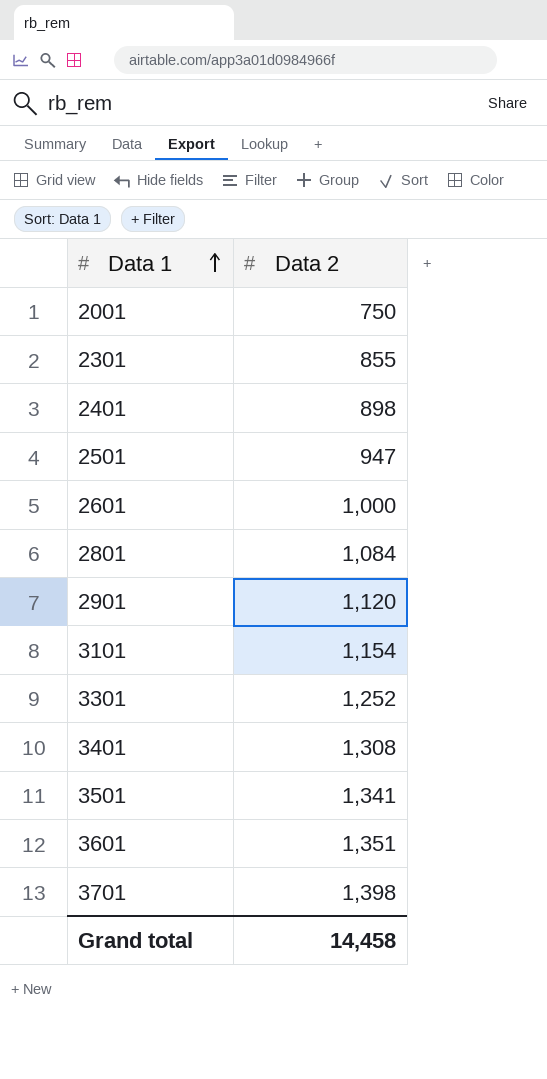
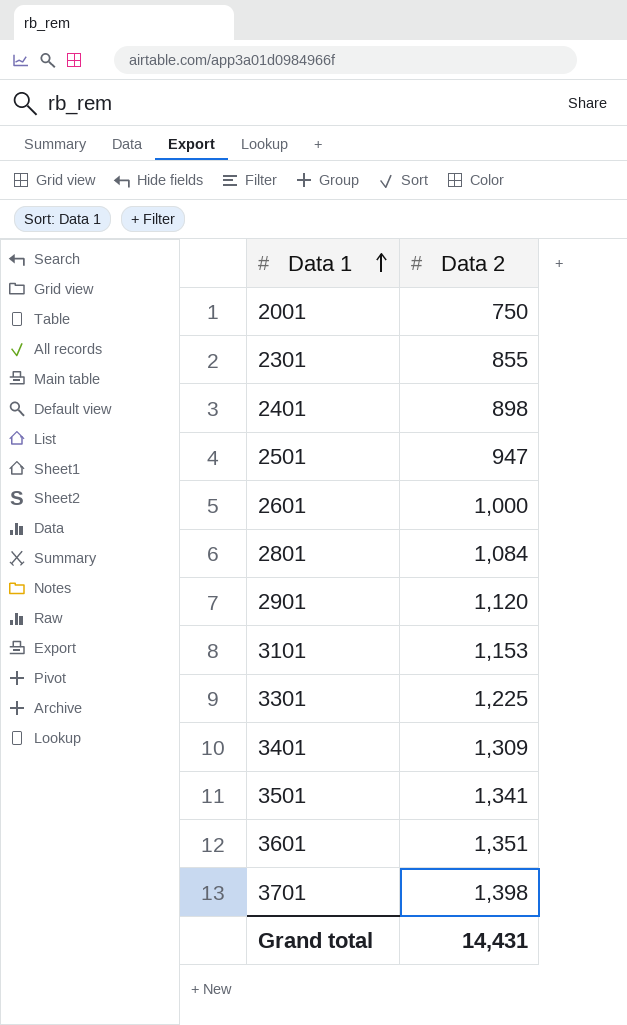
3101 | Data 2: 1,154 -> 1,153
3301 | Data 2: 1,252 -> 1,225
3401 | Data 2: 1,308 -> 1,309
Grand total | Data 2: 14,458 -> 14,431

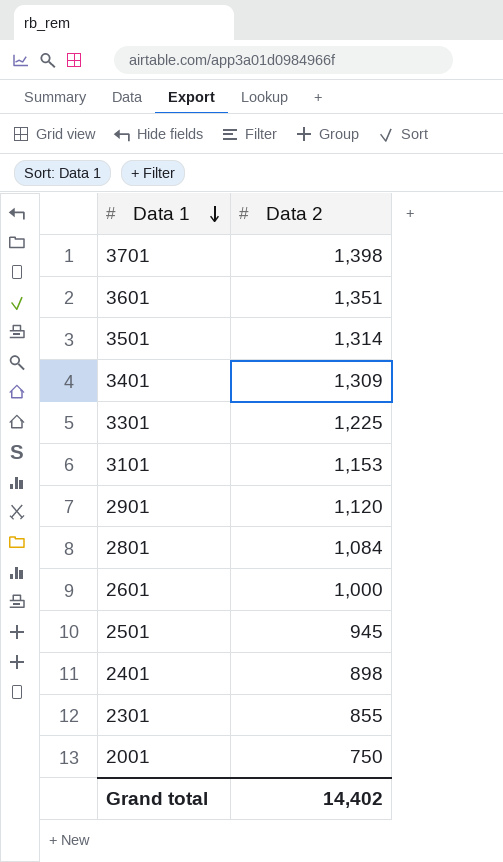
row order: Data 1 ascending -> Data 1 descending
3501 | Data 2: 1,341 -> 1,314
2501 | Data 2: 947 -> 945
Grand total | Data 2: 14,431 -> 14,402

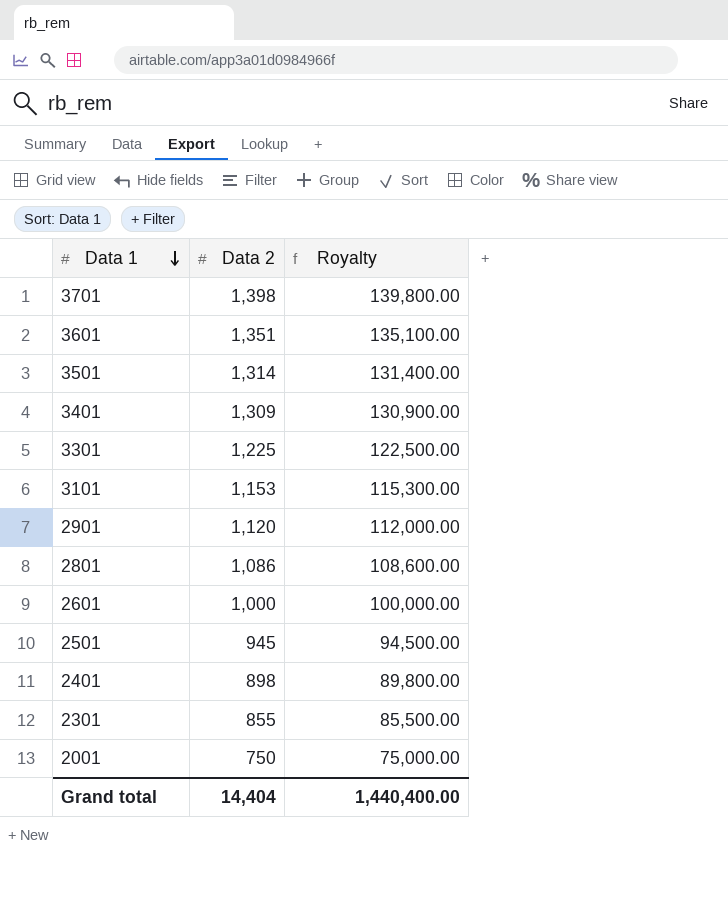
column Royalty | formula: none -> [Data 2] * 100
2801 | Data 2: 1,084 -> 1,086
Grand total | Data 2: 14,402 -> 14,404

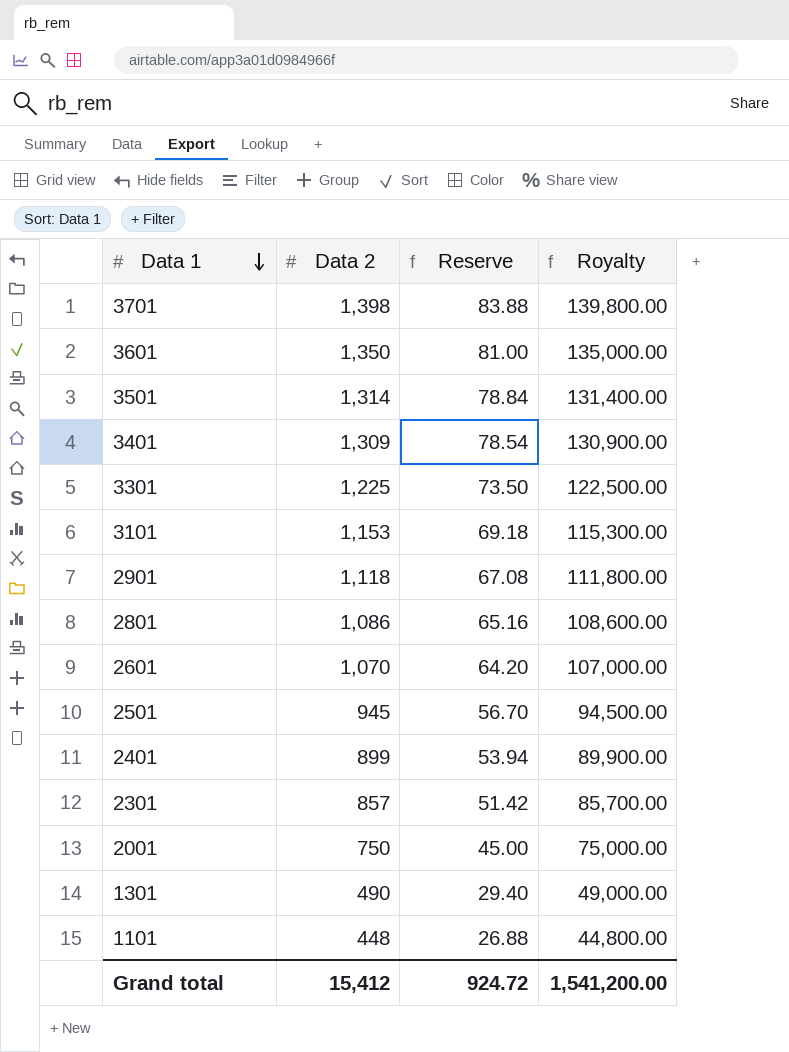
column Reserve | formula: none -> [Data 2] * 0.06
3601 | Data 2: 1,351 -> 1,350
3601 | Royalty: 135,100.00 -> 135,000.00
2901 | Data 2: 1,120 -> 1,118
2901 | Royalty: 112,000.00 -> 111,800.00
2601 | Data 2: 1,000 -> 1,070
2601 | Royalty: 100,000.00 -> 107,000.00
2401 | Data 2: 898 -> 899
2401 | Royalty: 89,800.00 -> 89,900.00
2301 | Data 2: 855 -> 857
2301 | Royalty: 85,500.00 -> 85,700.00
row 1301: none -> 490 | 29.40 | 49,000.00
row 1101: none -> 448 | 26.88 | 44,800.00
Grand total | Data 2: 14,404 -> 15,412
Grand total | Royalty: 1,440,400.00 -> 1,541,200.00

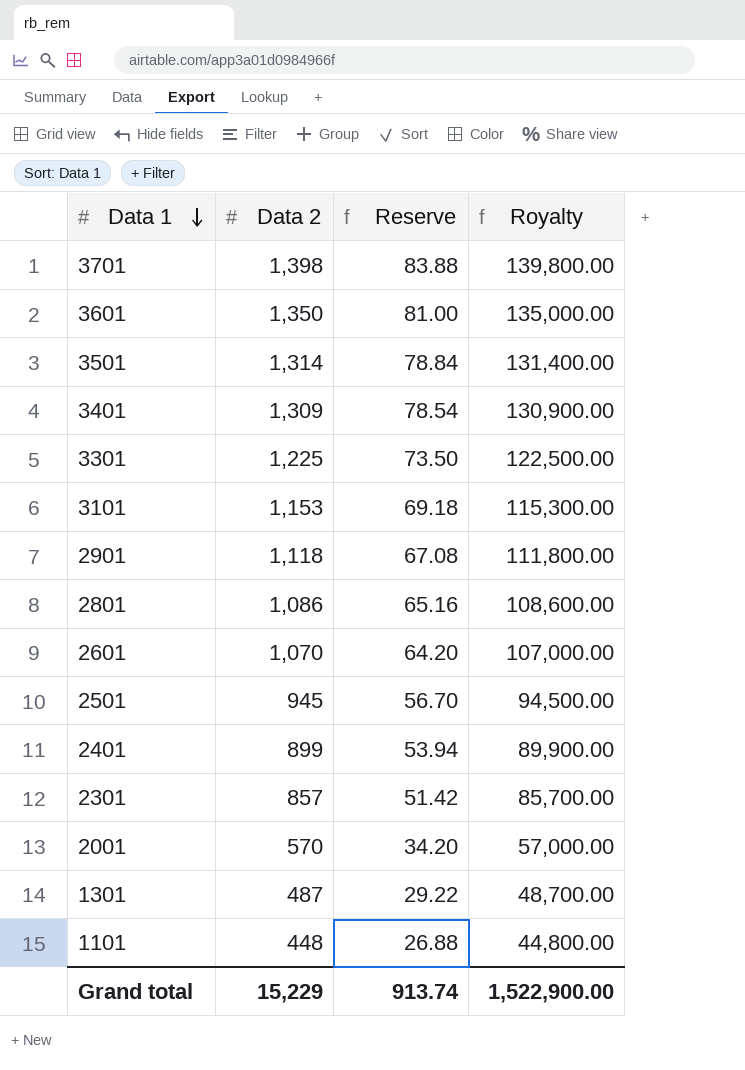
2001 | Data 2: 750 -> 570
2001 | Reserve: 45.00 -> 34.20
2001 | Royalty: 75,000.00 -> 57,000.00
1301 | Data 2: 490 -> 487
1301 | Reserve: 29.40 -> 29.22
1301 | Royalty: 49,000.00 -> 48,700.00
Grand total | Data 2: 15,412 -> 15,229
Grand total | Reserve: 924.72 -> 913.74
Grand total | Royalty: 1,541,200.00 -> 1,522,900.00

